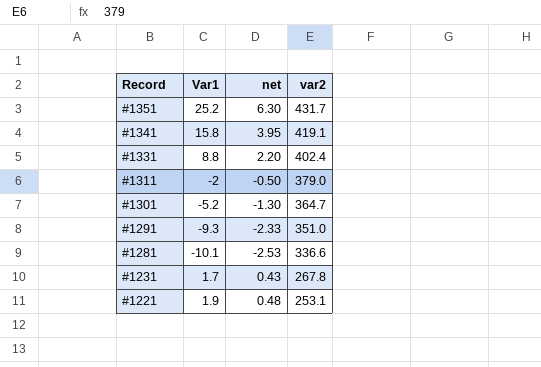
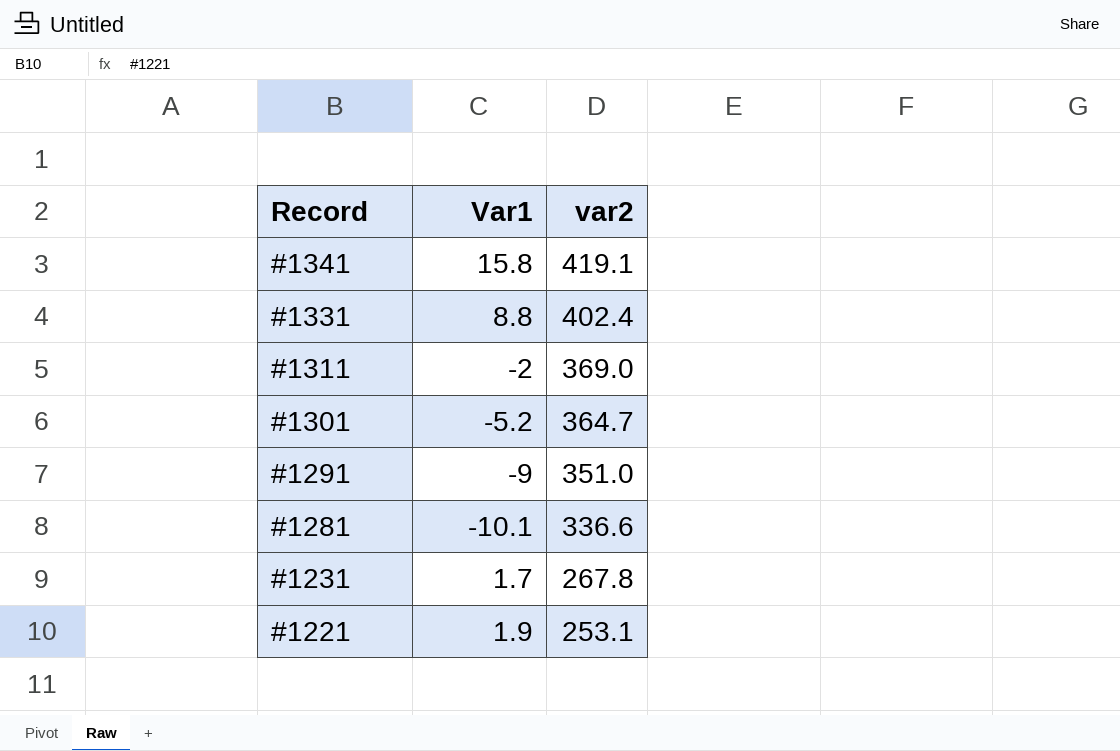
column net | formula: [Var1] * 0.25 -> none
row #1351: 25.2 | 6.30 | 431.7 -> none
#1311 | var2: 379.0 -> 369.0
#1291 | Var1: -9.3 -> -9

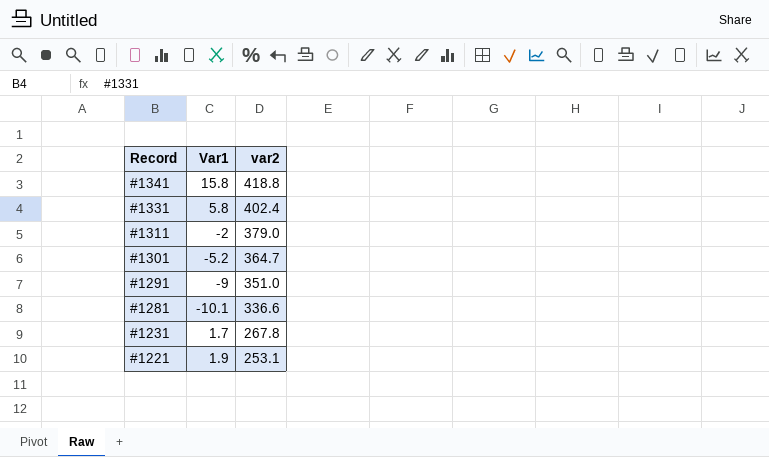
#1341 | var2: 419.1 -> 418.8
#1331 | Var1: 8.8 -> 5.8
#1311 | var2: 369.0 -> 379.0

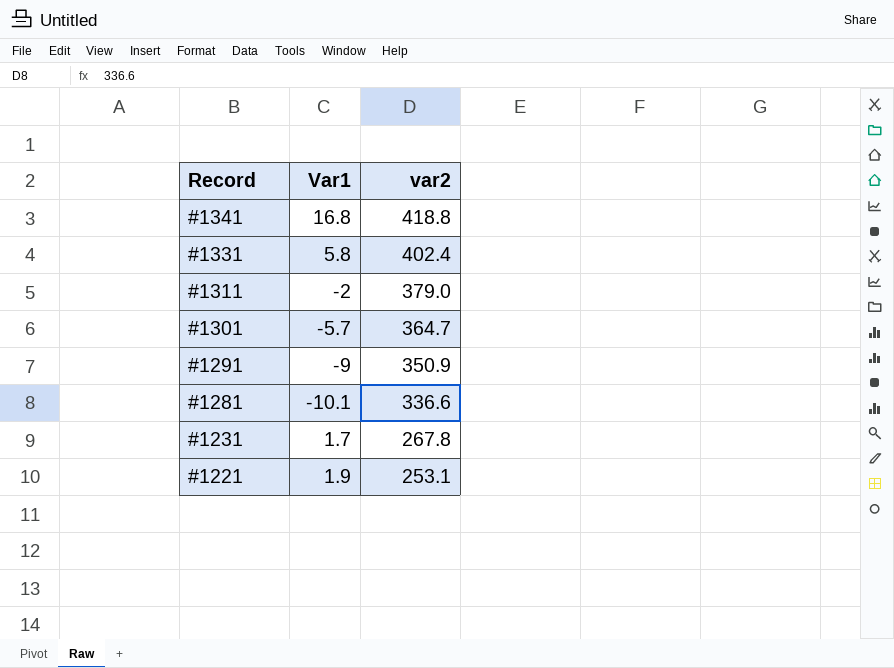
#1341 | Var1: 15.8 -> 16.8
#1301 | Var1: -5.2 -> -5.7
#1291 | var2: 351.0 -> 350.9

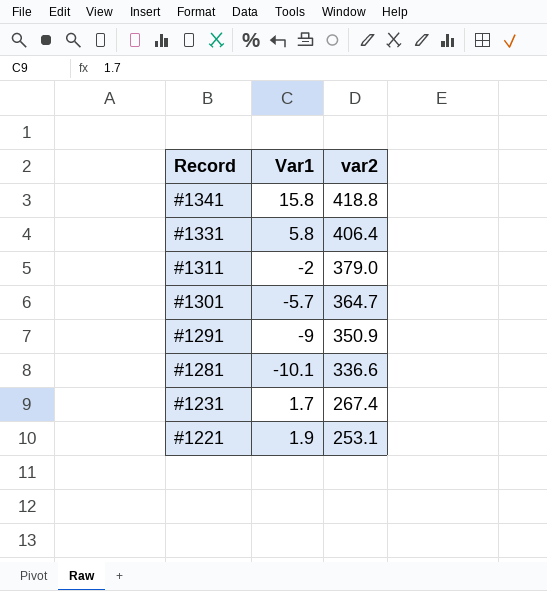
#1341 | Var1: 16.8 -> 15.8
#1331 | var2: 402.4 -> 406.4
#1231 | var2: 267.8 -> 267.4

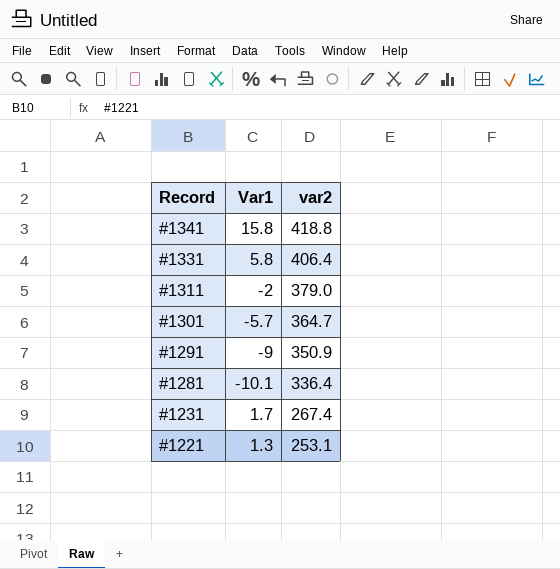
#1281 | var2: 336.6 -> 336.4
#1221 | Var1: 1.9 -> 1.3

